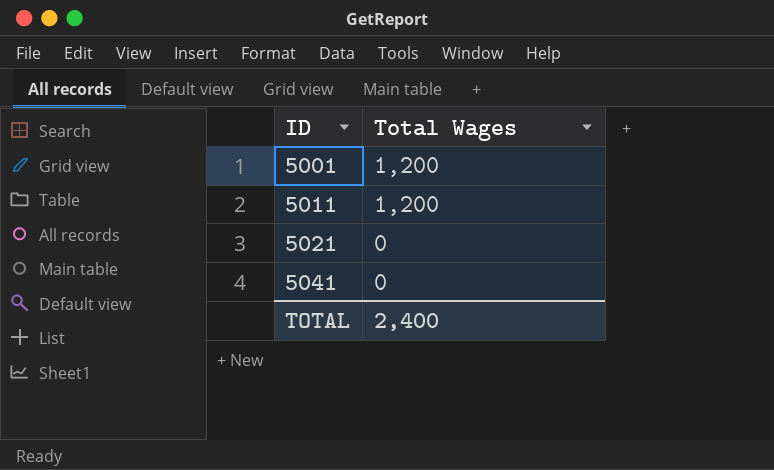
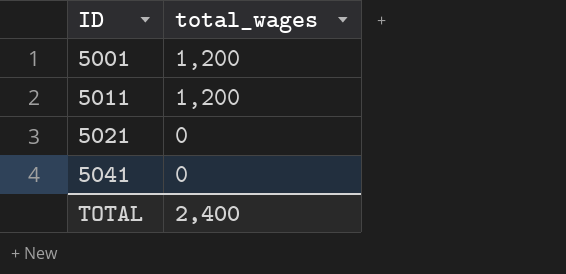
column name: Total Wages -> total_wages

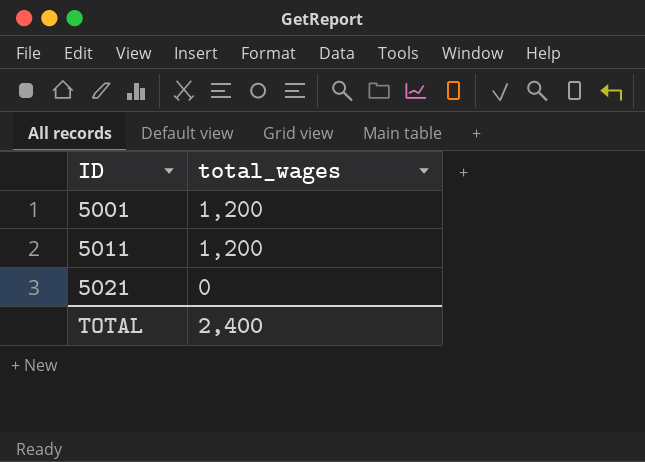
row 5041: 0 -> none

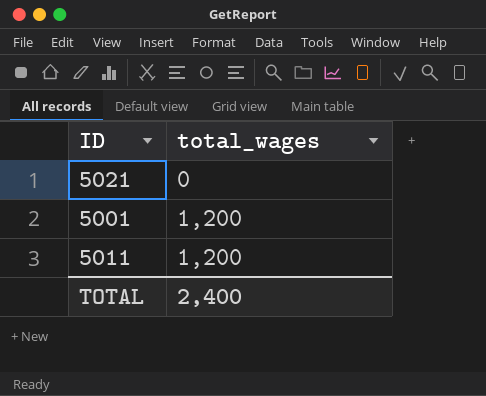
row order: ID ascending -> total_wages ascending

